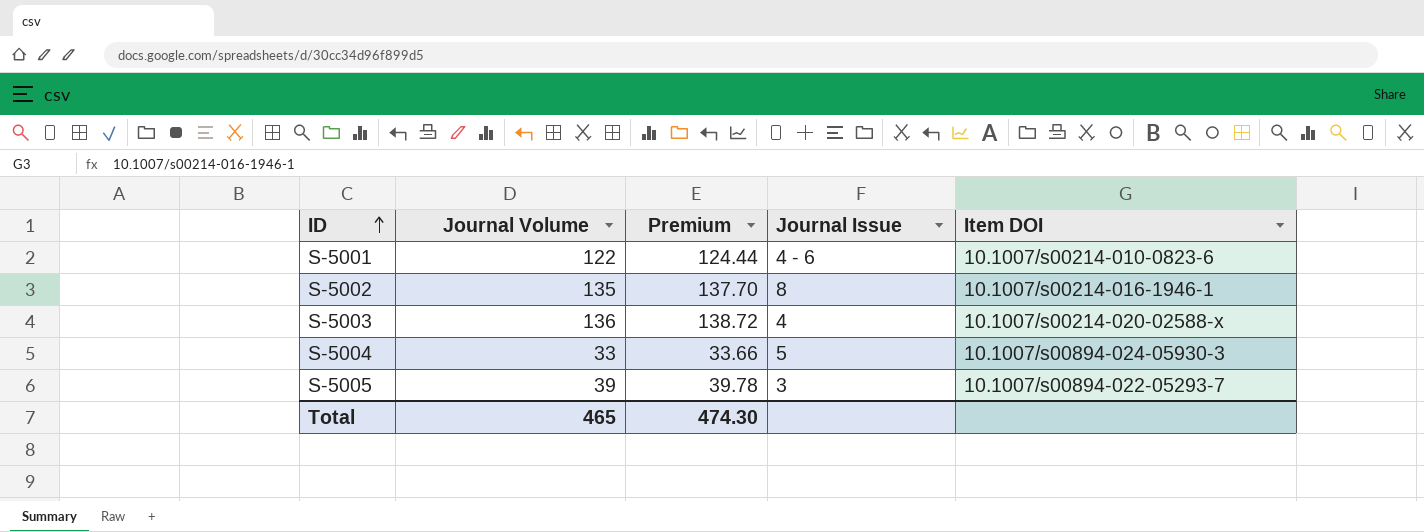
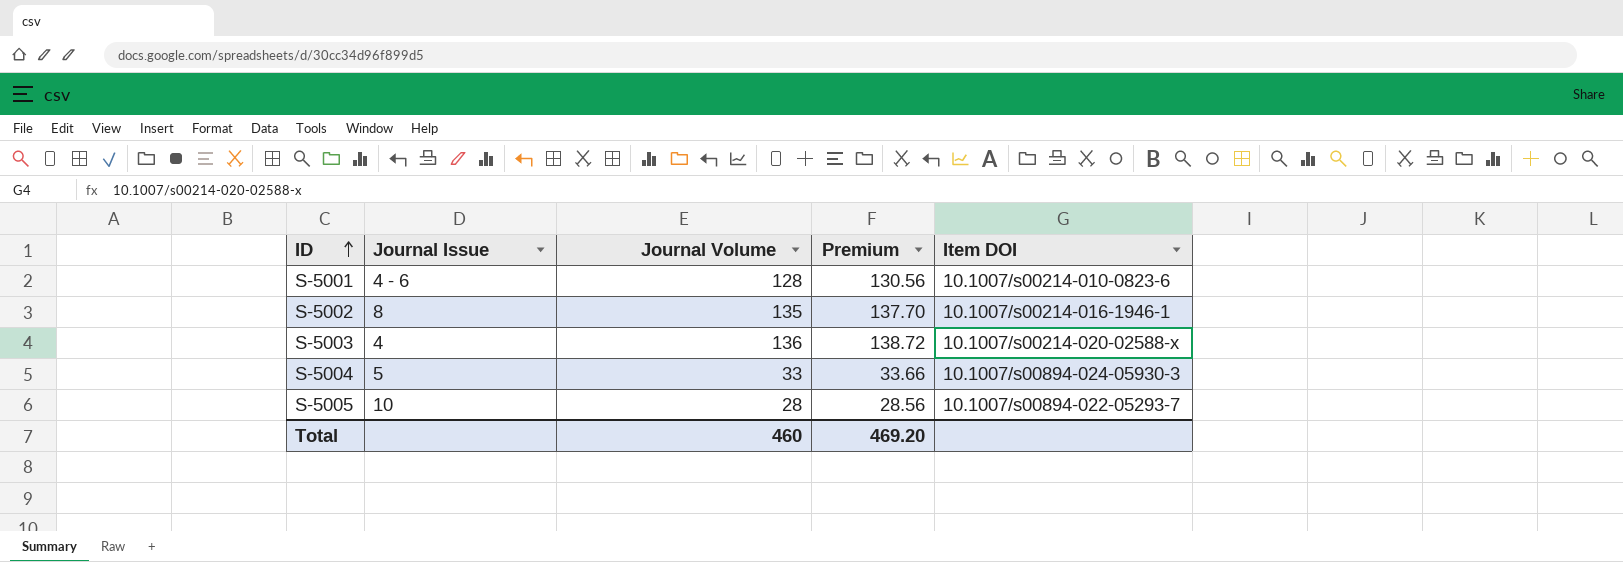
column Journal Issue | position: 4 -> 2
S-5001 | Journal Volume: 122 -> 128
S-5001 | Premium: 124.44 -> 130.56
S-5005 | Journal Issue: 3 -> 10
S-5005 | Journal Volume: 39 -> 28
S-5005 | Premium: 39.78 -> 28.56
Total | Journal Volume: 465 -> 460
Total | Premium: 474.30 -> 469.20

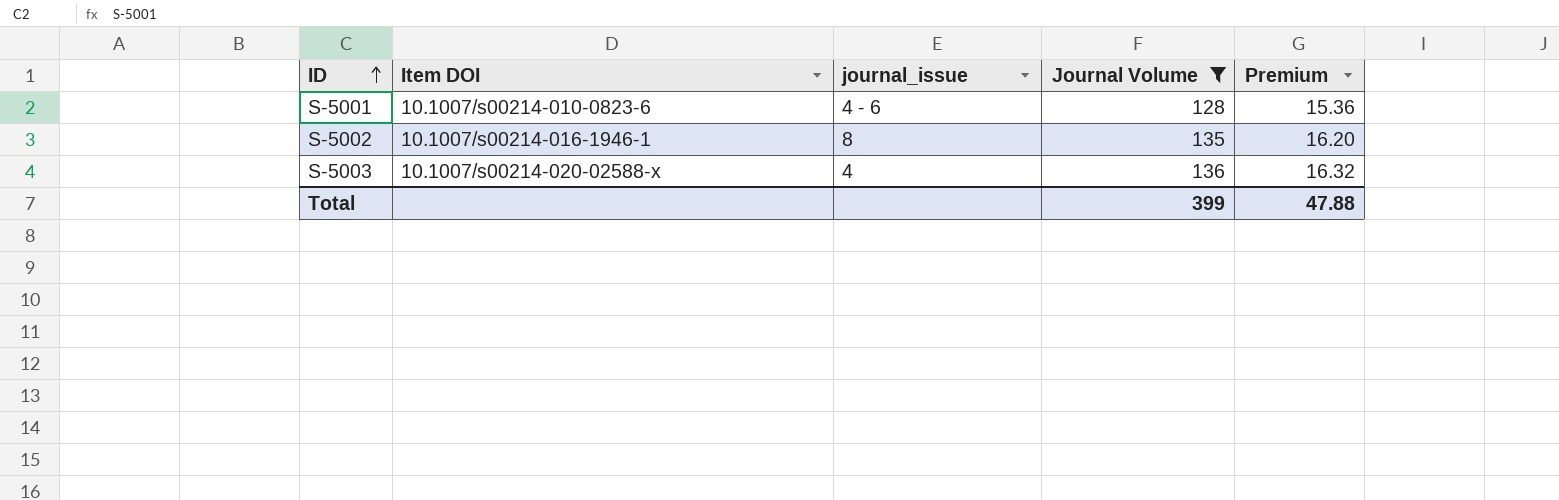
filter: none -> Journal Volume >= 128
column Item DOI | position: 5 -> 2
column name: Journal Issue -> journal_issue
column Premium | formula: [Journal Volume] * 1.02 -> [Journal Volume] * 0.12
Total | Journal Volume: 460 -> 399
Total | Premium: 469.20 -> 47.88

